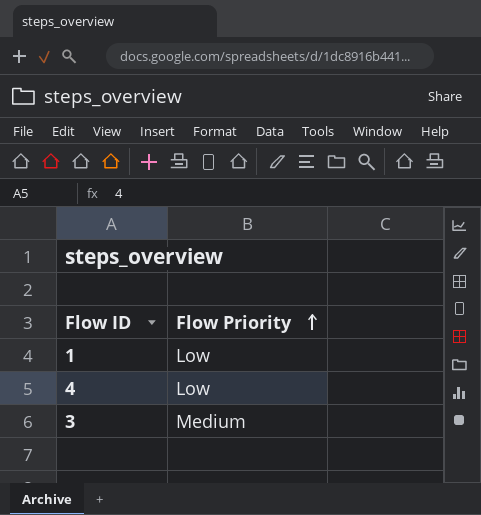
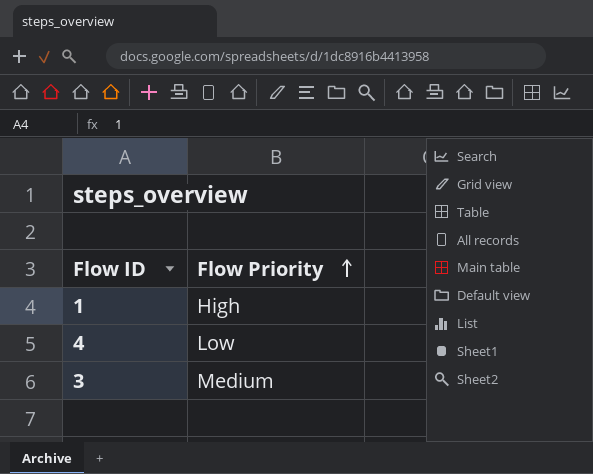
1 | Flow Priority: Low -> High

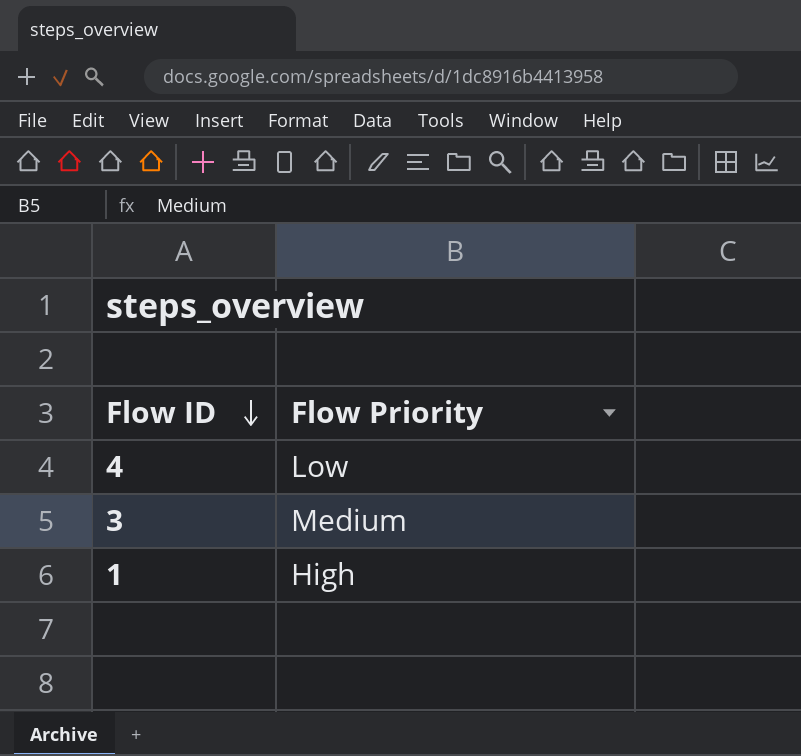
row order: Flow Priority ascending -> Flow ID descending

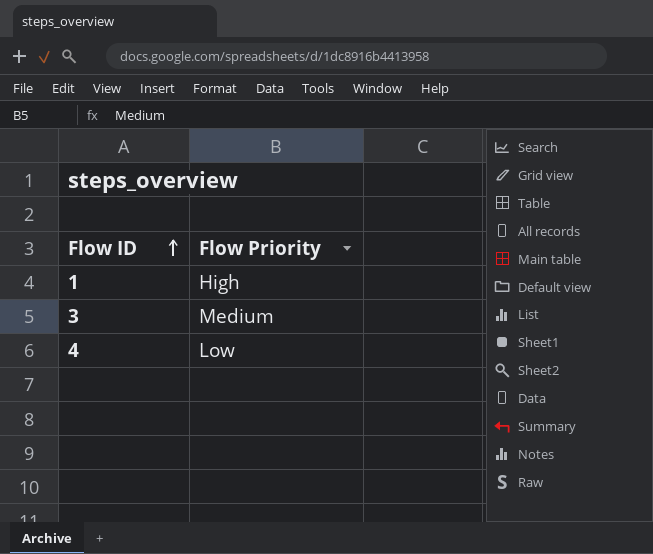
row order: Flow ID descending -> Flow ID ascending

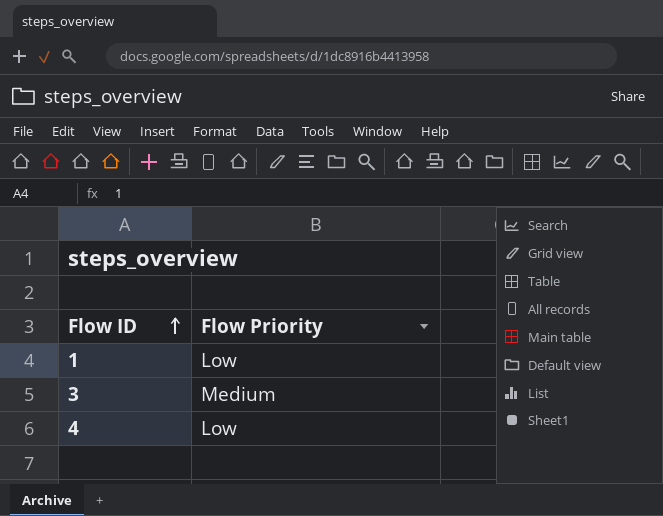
1 | Flow Priority: High -> Low

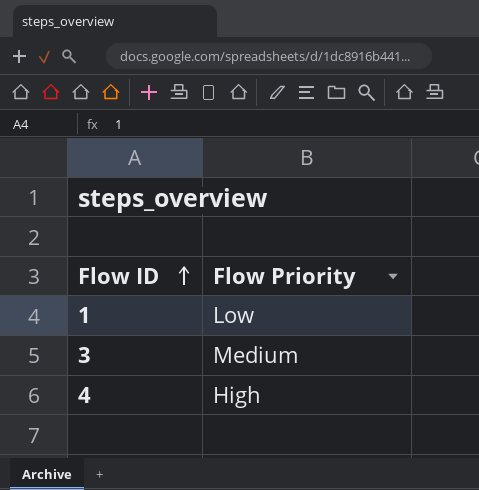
4 | Flow Priority: Low -> High

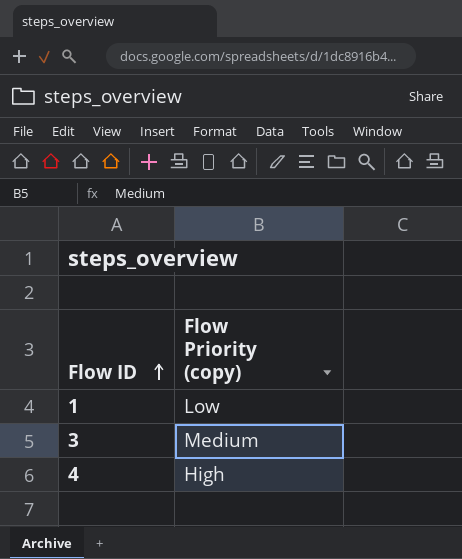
column name: Flow Priority -> Flow Priority (copy)

